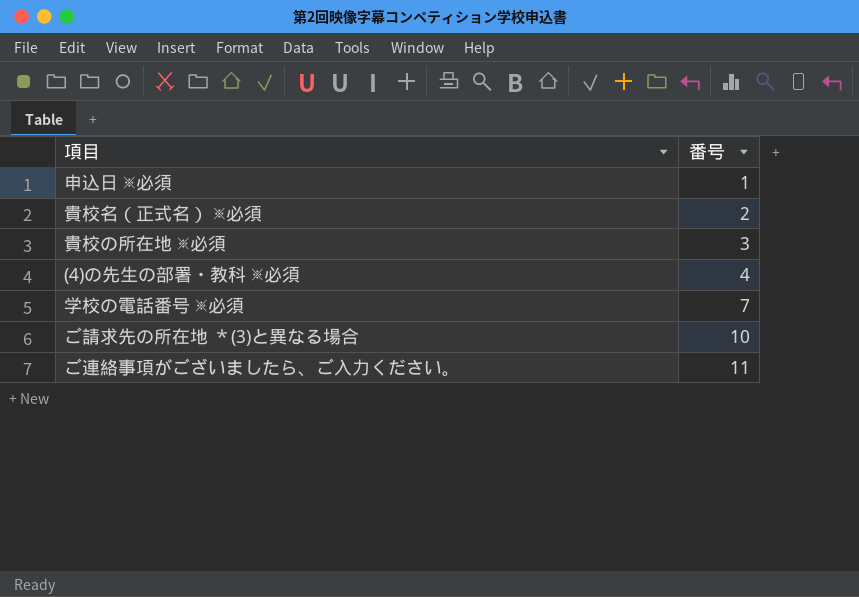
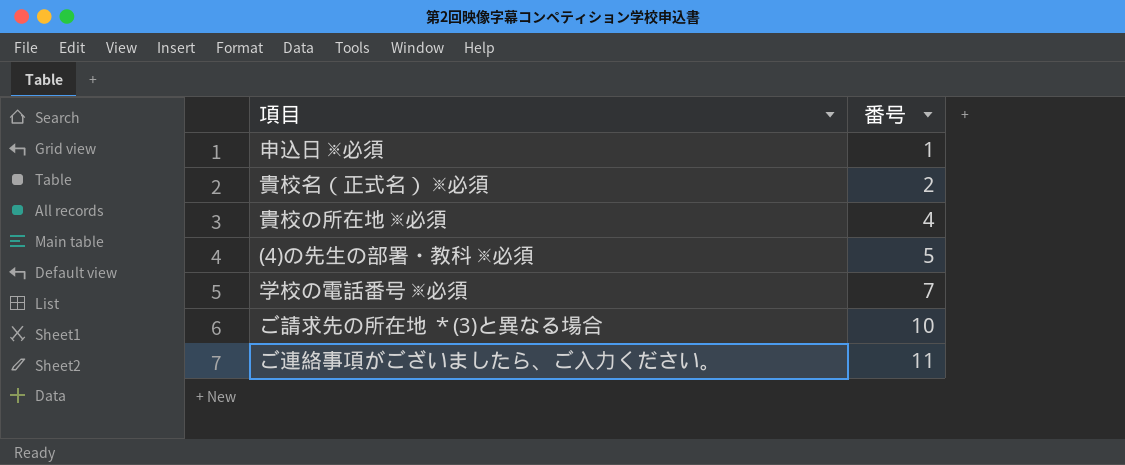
貴校の所在地 ※必須 | 番号: 3 -> 4
(4)の先生の部署・教科 ※必須 | 番号: 4 -> 5

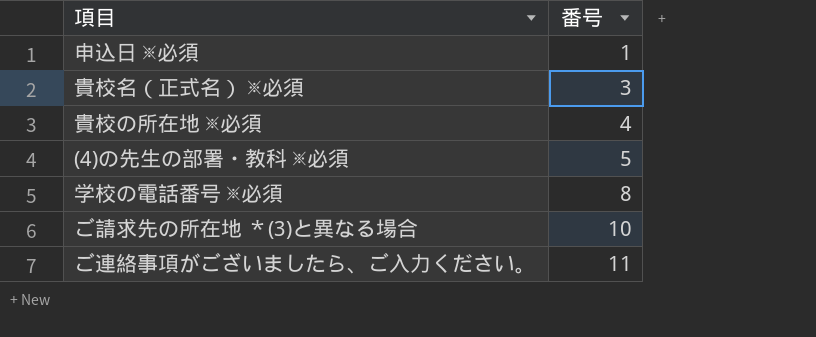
貴校名（正式名） ※必須 | 番号: 2 -> 3
学校の電話番号 ※必須 | 番号: 7 -> 8

